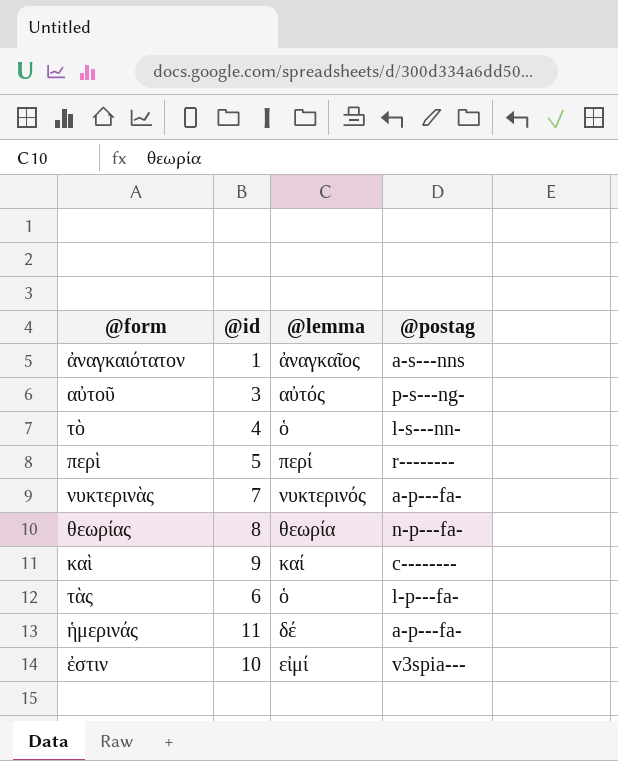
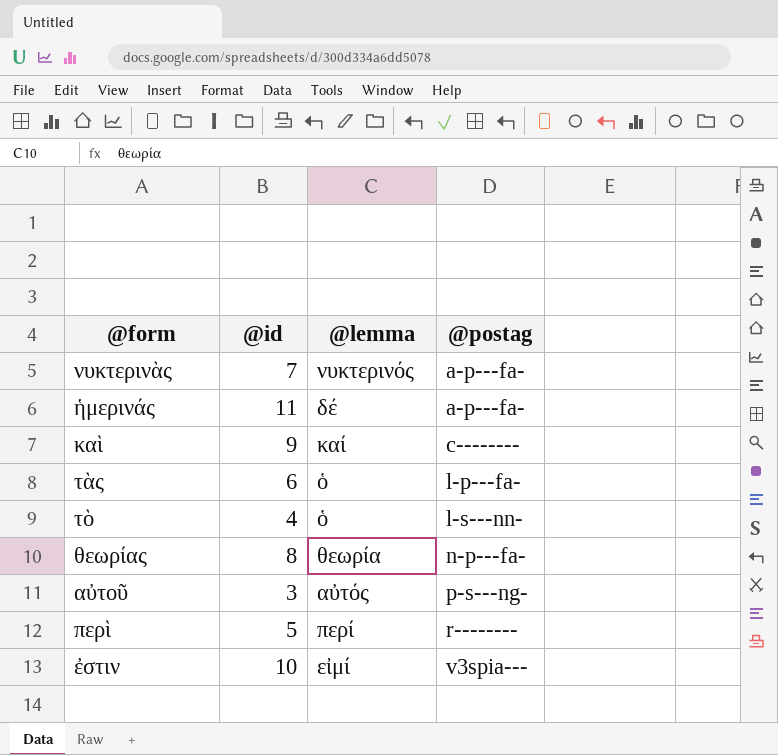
row order: none -> @postag ascending
row ἀναγκαιότατον: 1 | ἀναγκαῖος | a-s---nns -> none

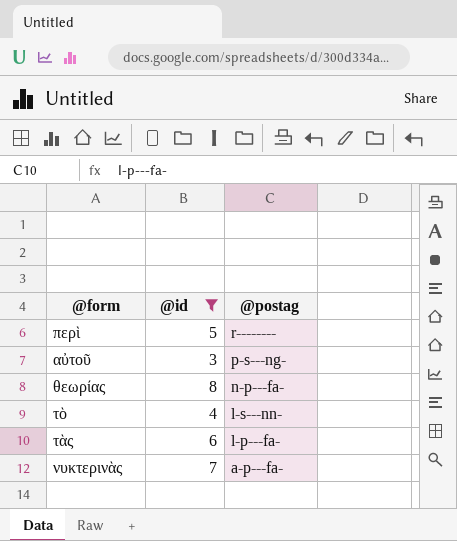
filter: none -> @id <= 8
row order: @postag ascending -> @postag descending
column @lemma | position: 3 -> none

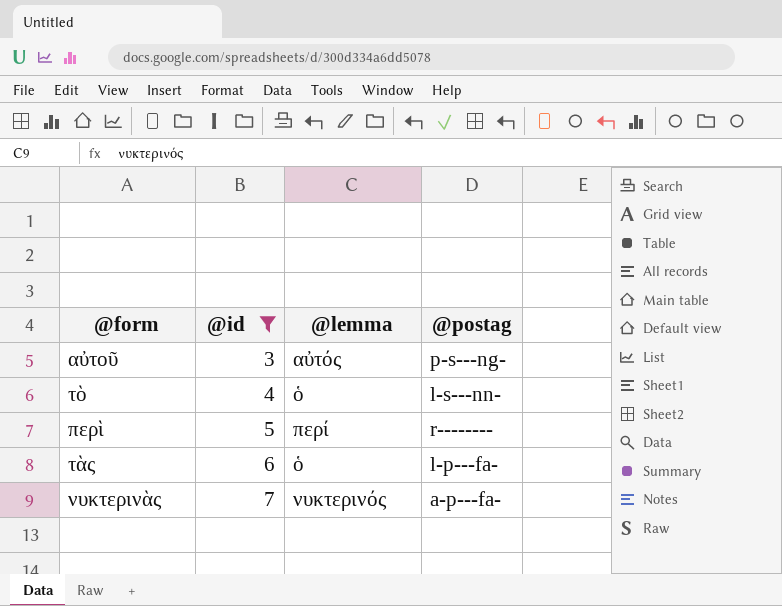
row order: @postag descending -> @id ascending
column @lemma | position: none -> 3
row θεωρίας: 8 | n-p---fa- -> none

